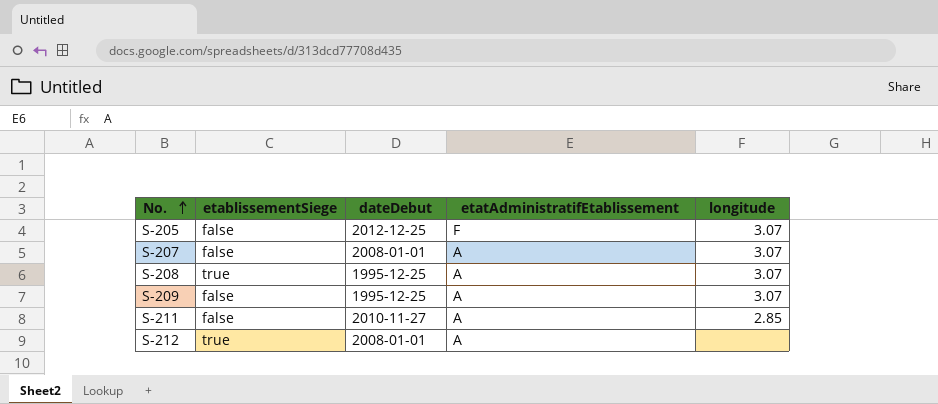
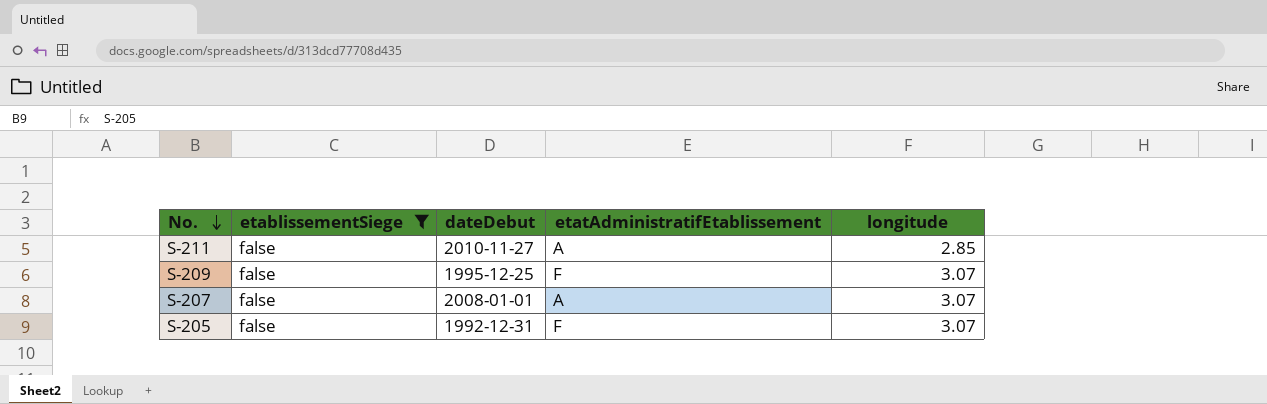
filter: none -> etablissementSiege = false
row order: No. ascending -> No. descending
S-209 | etatAdministratifEtablissement: A -> F
S-205 | dateDebut: 2012-12-25 -> 1992-12-31

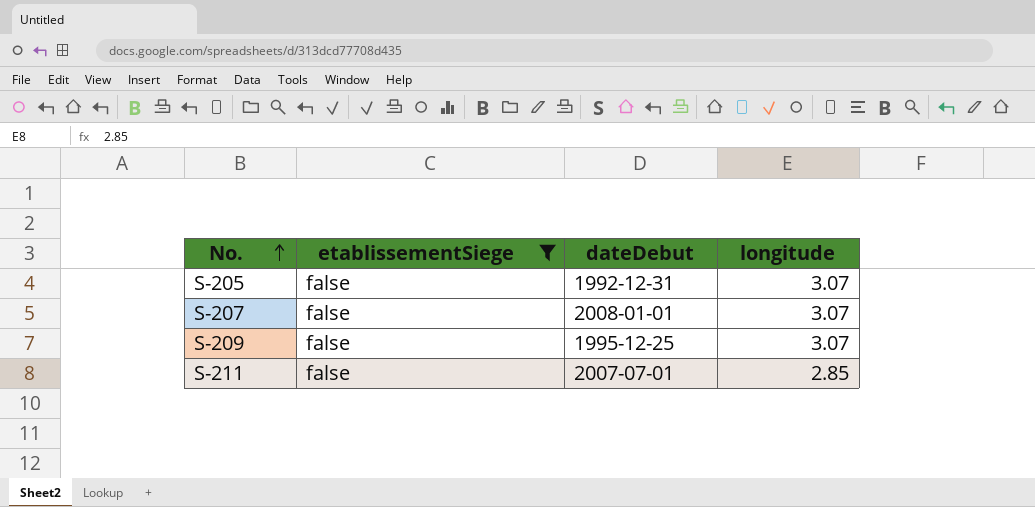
row order: No. descending -> No. ascending
column etatAdministratifEtablissement | position: 4 -> none
S-211 | dateDebut: 2010-11-27 -> 2007-07-01

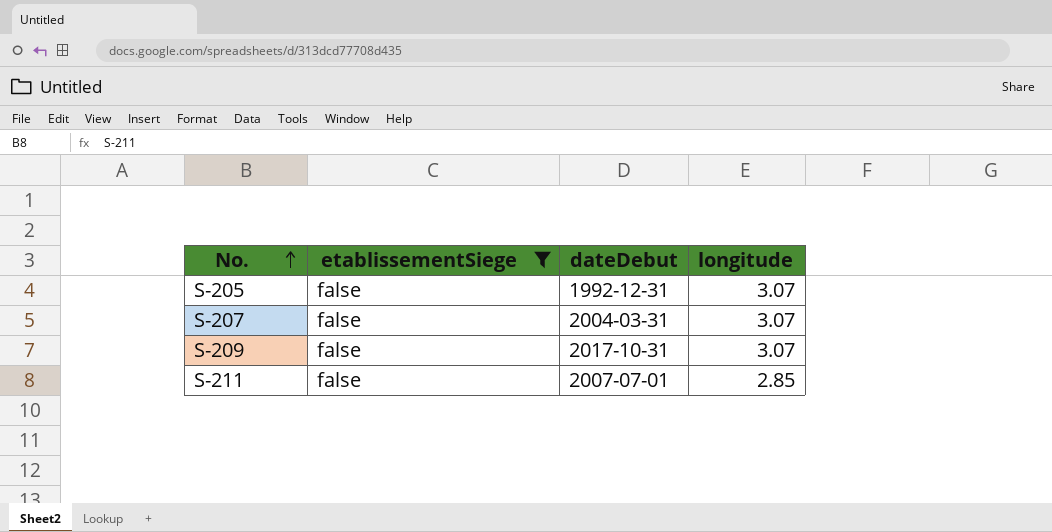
S-207 | dateDebut: 2008-01-01 -> 2004-03-31
S-209 | dateDebut: 1995-12-25 -> 2017-10-31

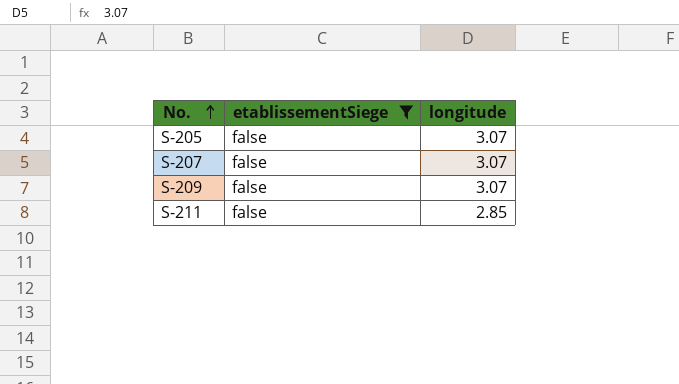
column dateDebut | position: 3 -> none

